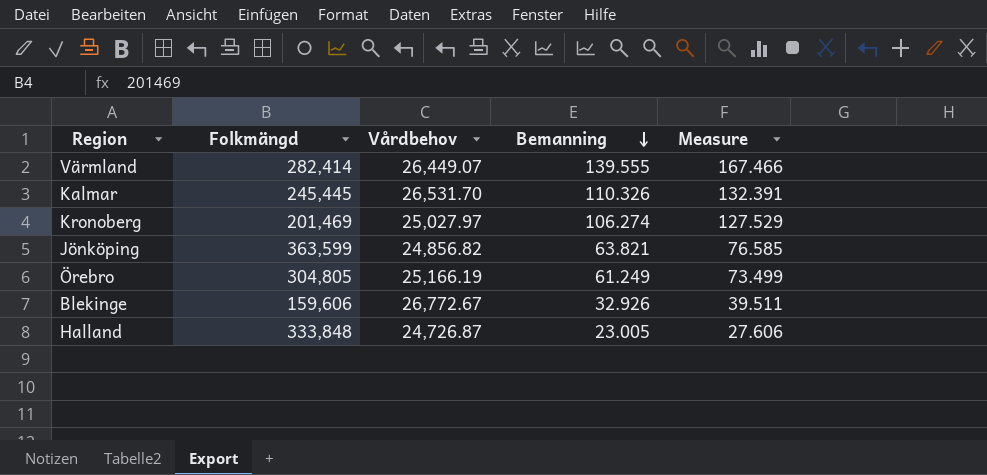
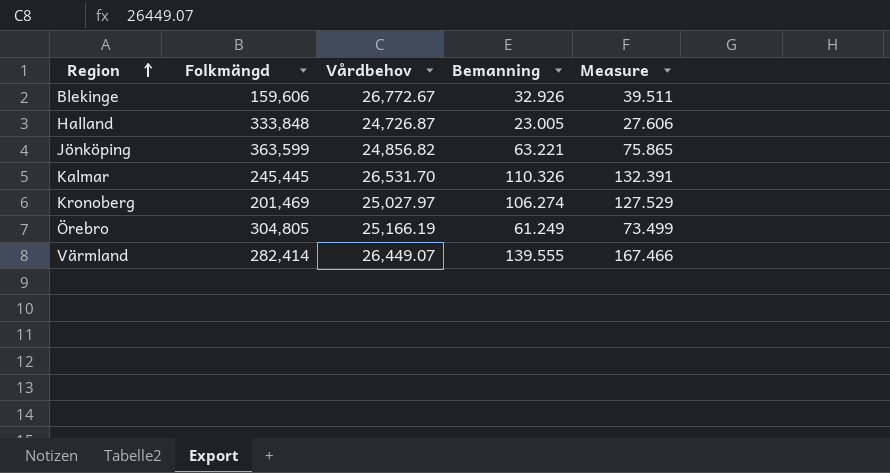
row order: Bemanning descending -> Region ascending
Jönköping | Bemanning: 63.821 -> 63.221
Jönköping | Measure: 76.585 -> 75.865

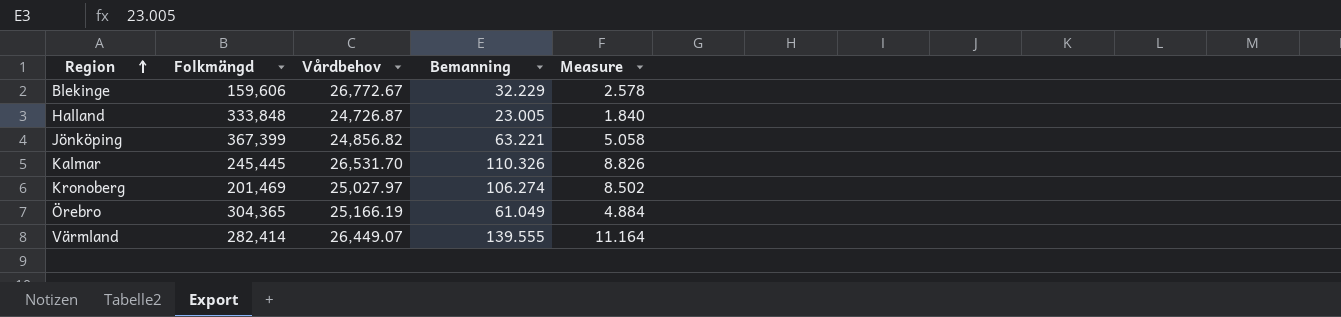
column Measure | formula: [Bemanning] * 1.2 -> [Bemanning] * 0.08
Blekinge | Bemanning: 32.926 -> 32.229
Jönköping | Folkmängd: 363,599 -> 367,399
Örebro | Folkmängd: 304,805 -> 304,365
Örebro | Bemanning: 61.249 -> 61.049

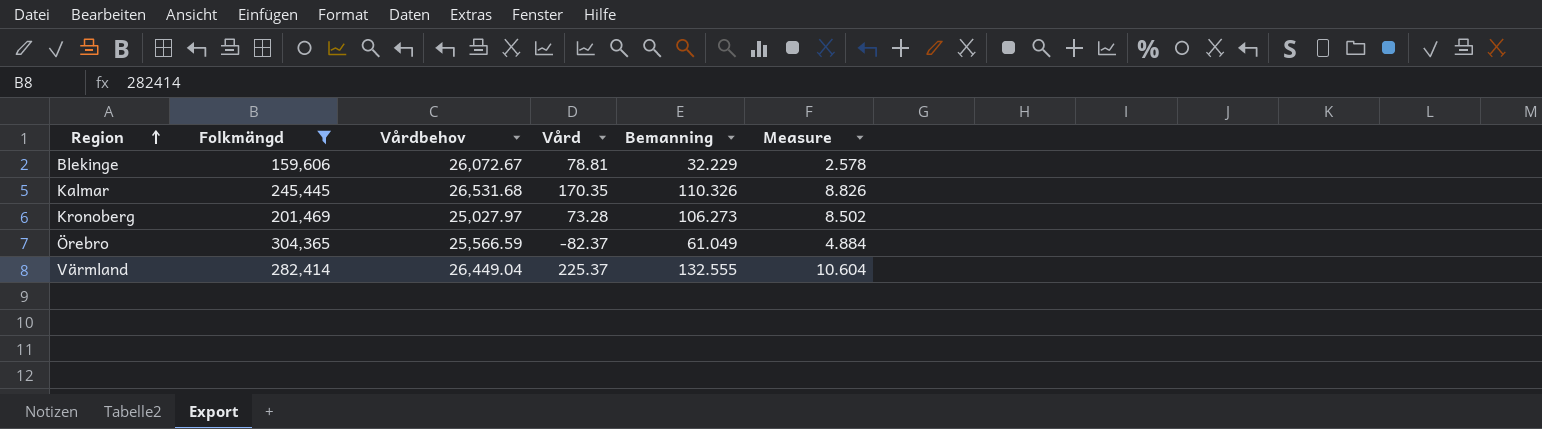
filter: none -> Folkmängd <= 304,365
column Vård | position: none -> 4
Blekinge | Vårdbehov: 26,772.67 -> 26,072.67
Kalmar | Vårdbehov: 26,531.70 -> 26,531.68
Kronoberg | Bemanning: 106.274 -> 106.273
Örebro | Vårdbehov: 25,166.19 -> 25,566.59
Värmland | Vårdbehov: 26,449.07 -> 26,449.04
Värmland | Bemanning: 139.555 -> 132.555
Värmland | Measure: 11.164 -> 10.604

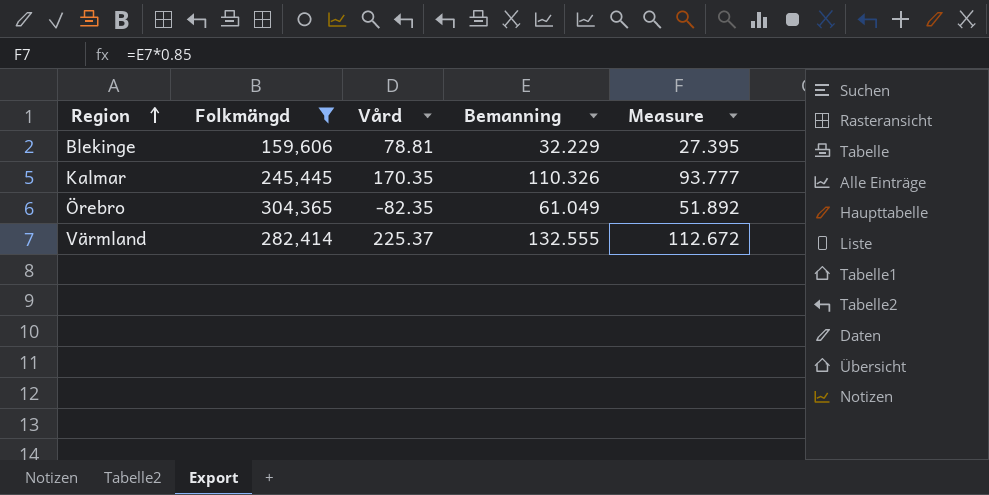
column Vårdbehov | position: 3 -> none
column Measure | formula: [Bemanning] * 0.08 -> [Bemanning] * 0.85
row Kronoberg: 201,469 | 25,027.97 | 73.28 | 106.273 | 8.502 -> none
Örebro | Vård: -82.37 -> -82.35

